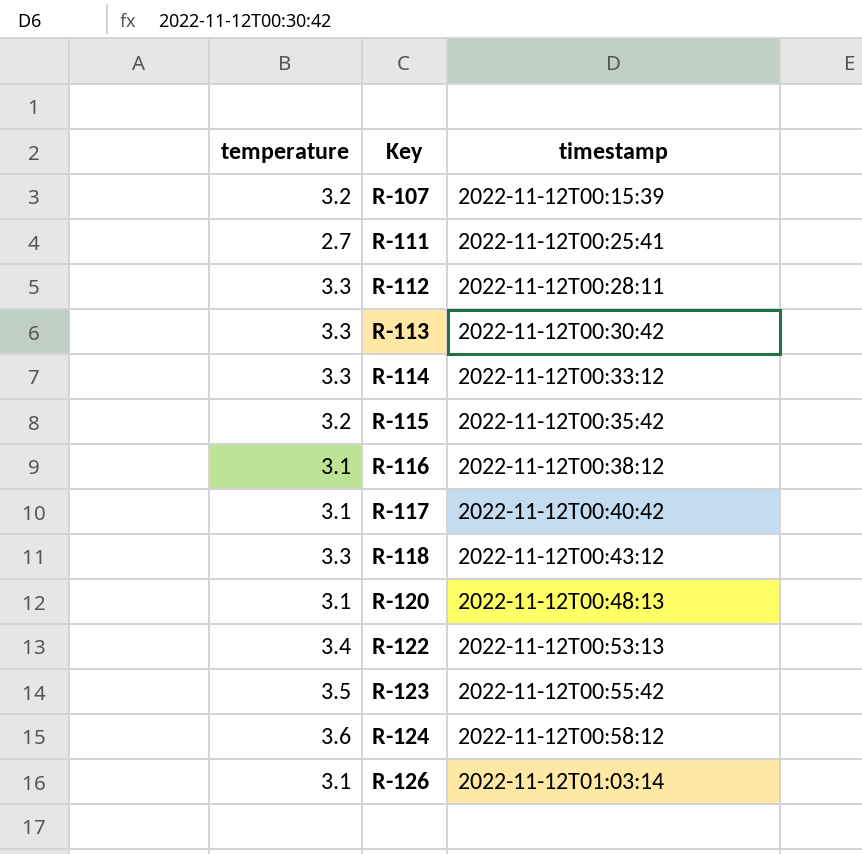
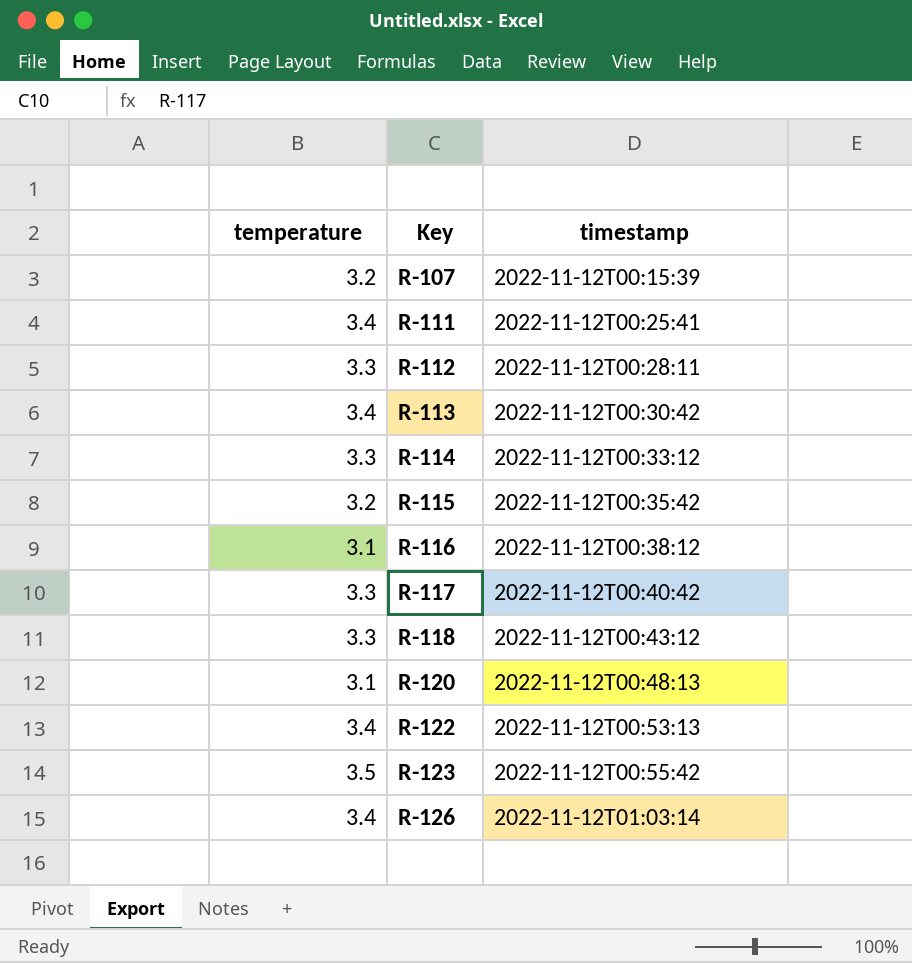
row R-124: 3.6 | 2022-11-12T00:58:12 -> none
R-111 | temperature: 2.7 -> 3.4
R-113 | temperature: 3.3 -> 3.4
R-117 | temperature: 3.1 -> 3.3
R-126 | temperature: 3.1 -> 3.4

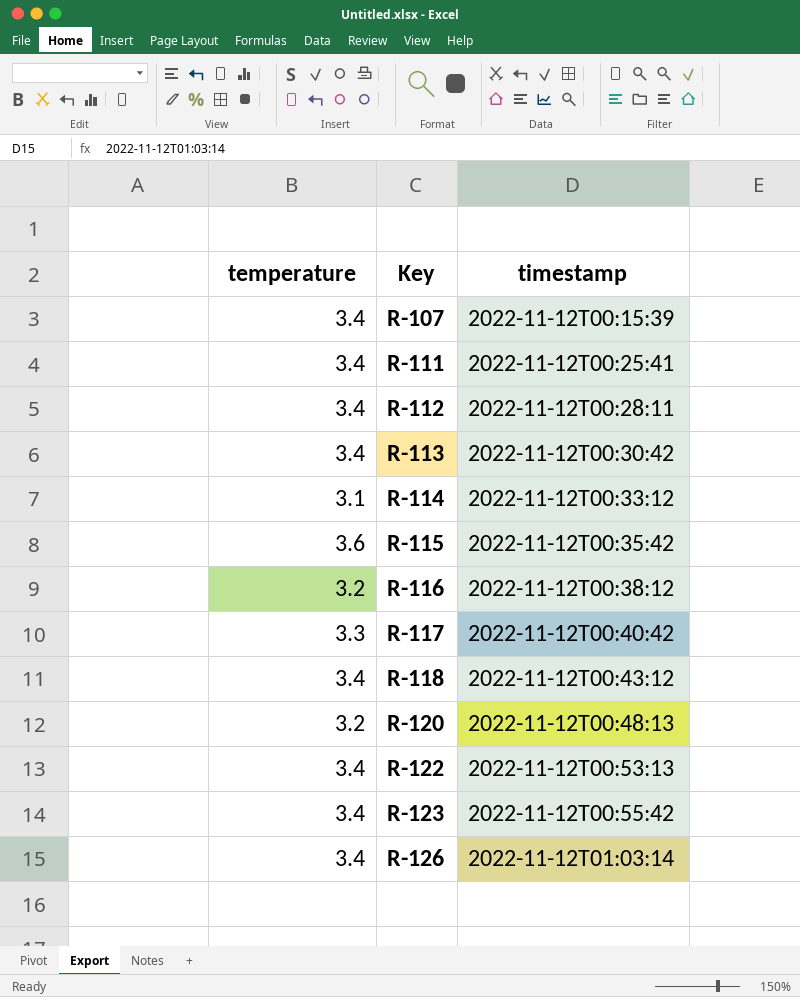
R-107 | temperature: 3.2 -> 3.4
R-112 | temperature: 3.3 -> 3.4
R-114 | temperature: 3.3 -> 3.1
R-115 | temperature: 3.2 -> 3.6
R-116 | temperature: 3.1 -> 3.2
R-118 | temperature: 3.3 -> 3.4
R-120 | temperature: 3.1 -> 3.2
R-123 | temperature: 3.5 -> 3.4

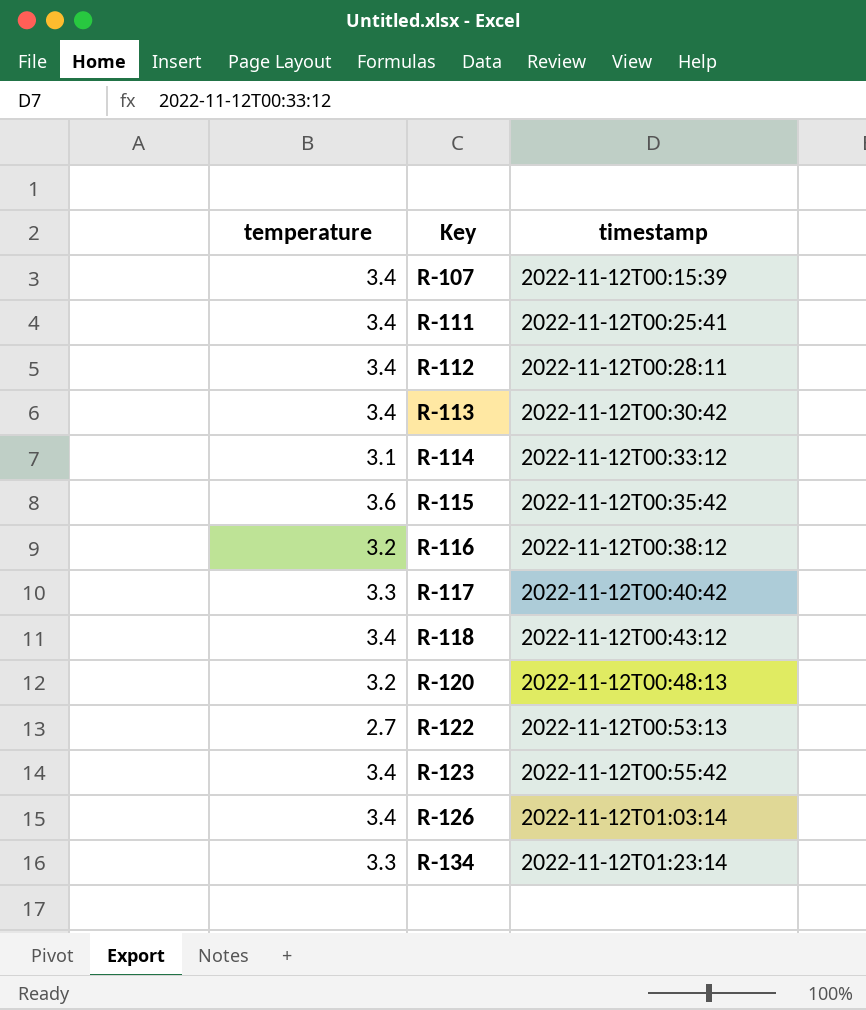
R-122 | temperature: 3.4 -> 2.7
row R-134: none -> 3.3 | 2022-11-12T01:23:14

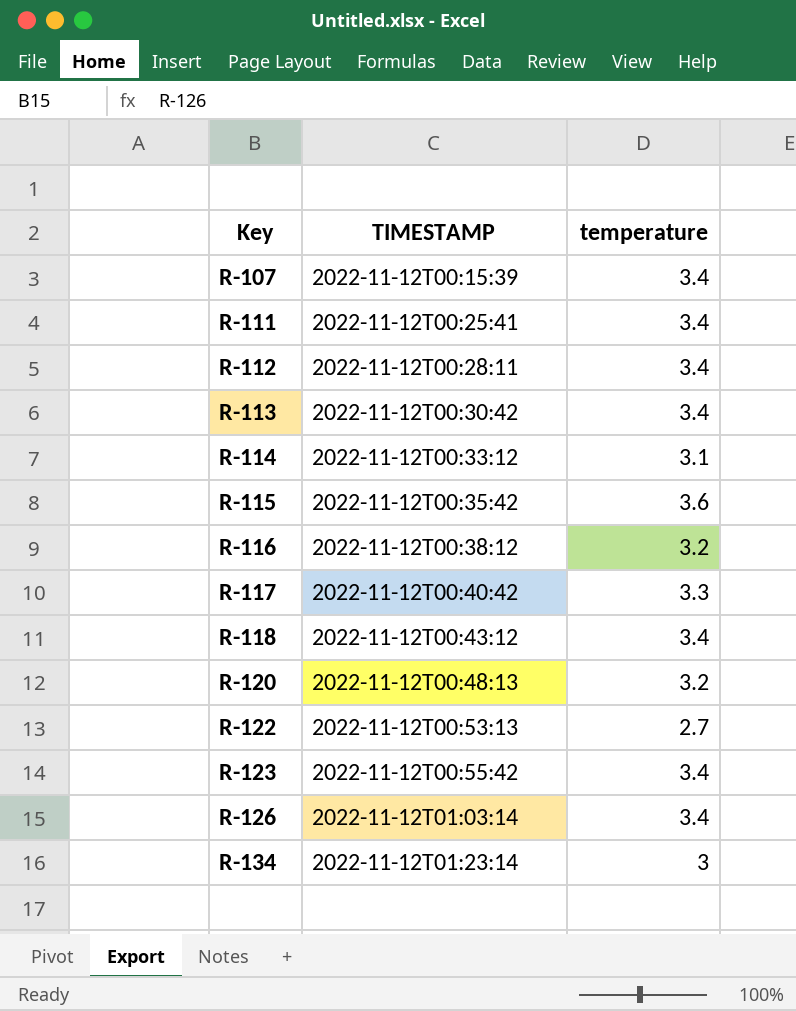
column name: timestamp -> TIMESTAMP
column temperature | position: 1 -> 3
R-134 | temperature: 3.3 -> 3

